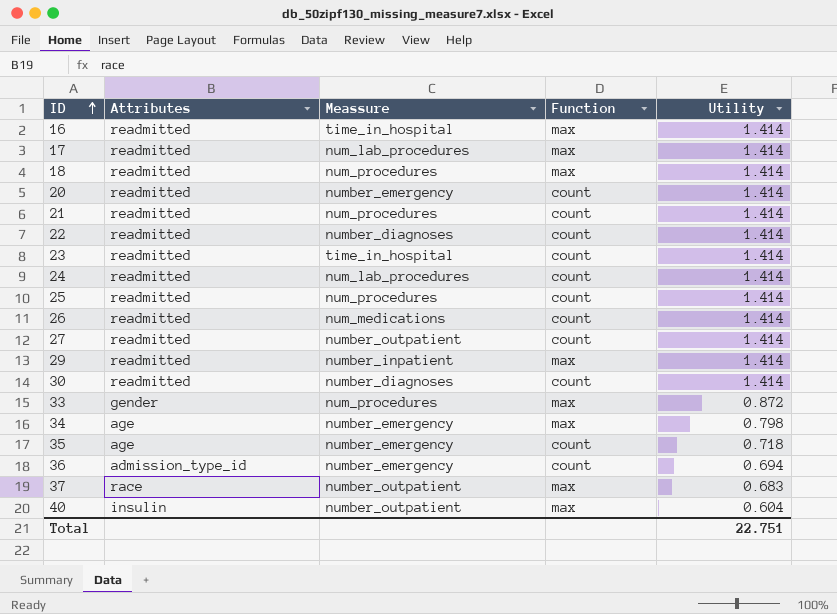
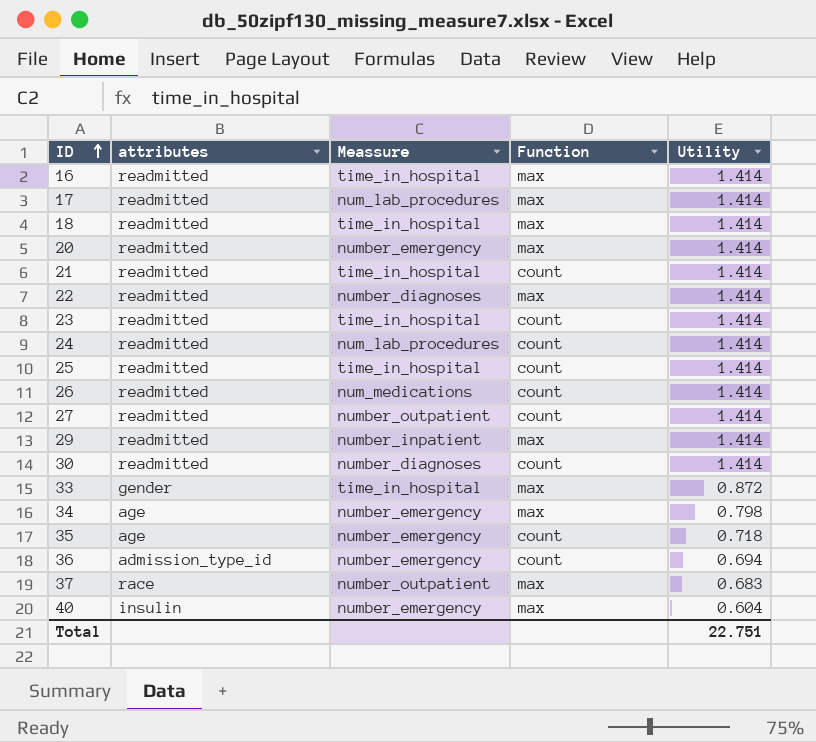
column name: Attributes -> attributes
18 | Meassure: num_procedures -> time_in_hospital
20 | Function: count -> max
21 | Meassure: num_procedures -> time_in_hospital
22 | Function: count -> max
25 | Meassure: num_procedures -> time_in_hospital
33 | Meassure: num_procedures -> time_in_hospital
40 | Meassure: number_outpatient -> number_emergency

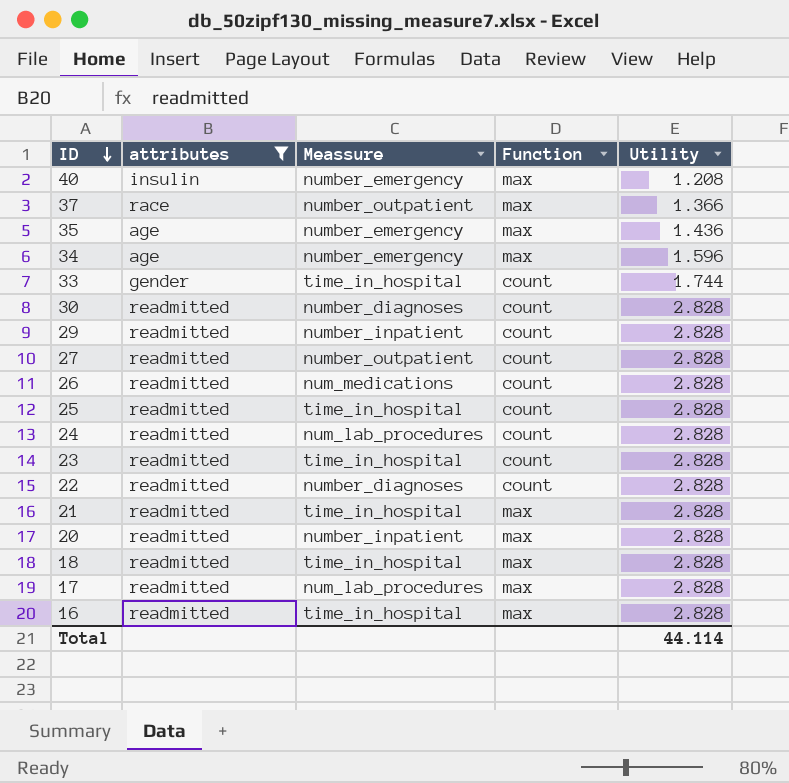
filter: none -> attributes != admission_type_id
row order: ID ascending -> ID descending
40 | Utility: 0.604 -> 1.208
37 | Utility: 0.683 -> 1.366
35 | Function: count -> max
35 | Utility: 0.718 -> 1.436
34 | Utility: 0.798 -> 1.596
33 | Function: max -> count
33 | Utility: 0.872 -> 1.744
30 | Utility: 1.414 -> 2.828
29 | Function: max -> count
29 | Utility: 1.414 -> 2.828
27 | Utility: 1.414 -> 2.828
26 | Utility: 1.414 -> 2.828
25 | Utility: 1.414 -> 2.828
24 | Utility: 1.414 -> 2.828
23 | Utility: 1.414 -> 2.828
22 | Function: max -> count
22 | Utility: 1.414 -> 2.828
21 | Function: count -> max
21 | Utility: 1.414 -> 2.828
20 | Meassure: number_emergency -> number_inpatient
20 | Utility: 1.414 -> 2.828
18 | Utility: 1.414 -> 2.828
17 | Utility: 1.414 -> 2.828
16 | Utility: 1.414 -> 2.828
Total | Utility: 22.751 -> 44.114

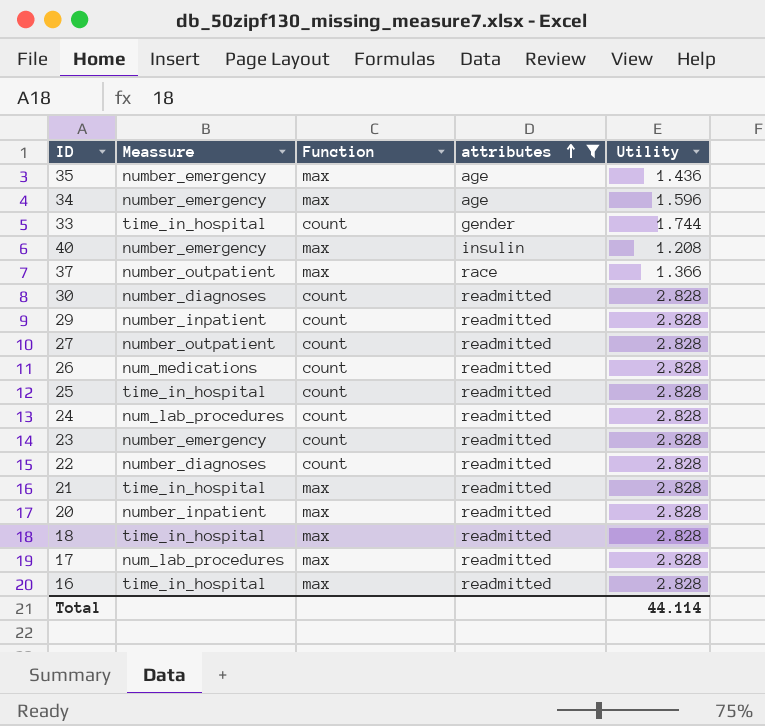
row order: ID descending -> attributes ascending
column attributes | position: 2 -> 4
23 | Meassure: time_in_hospital -> number_emergency

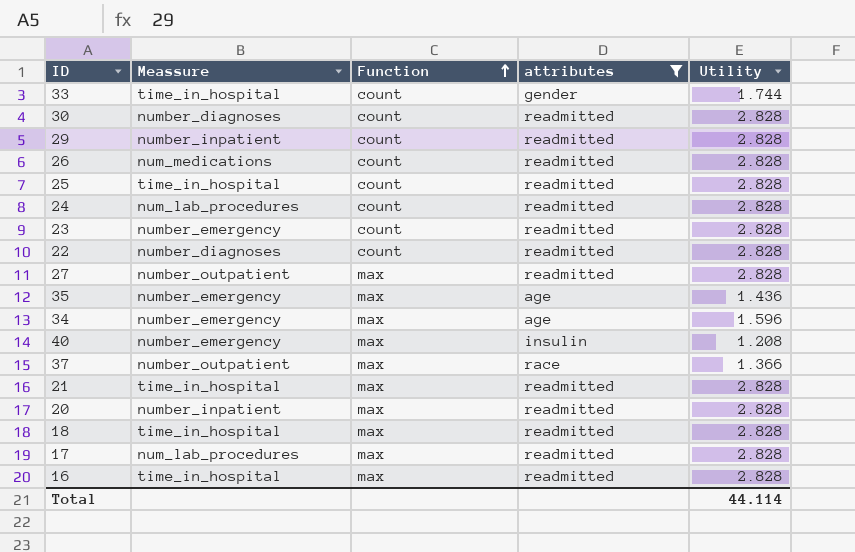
row order: attributes ascending -> Function ascending
27 | Function: count -> max

